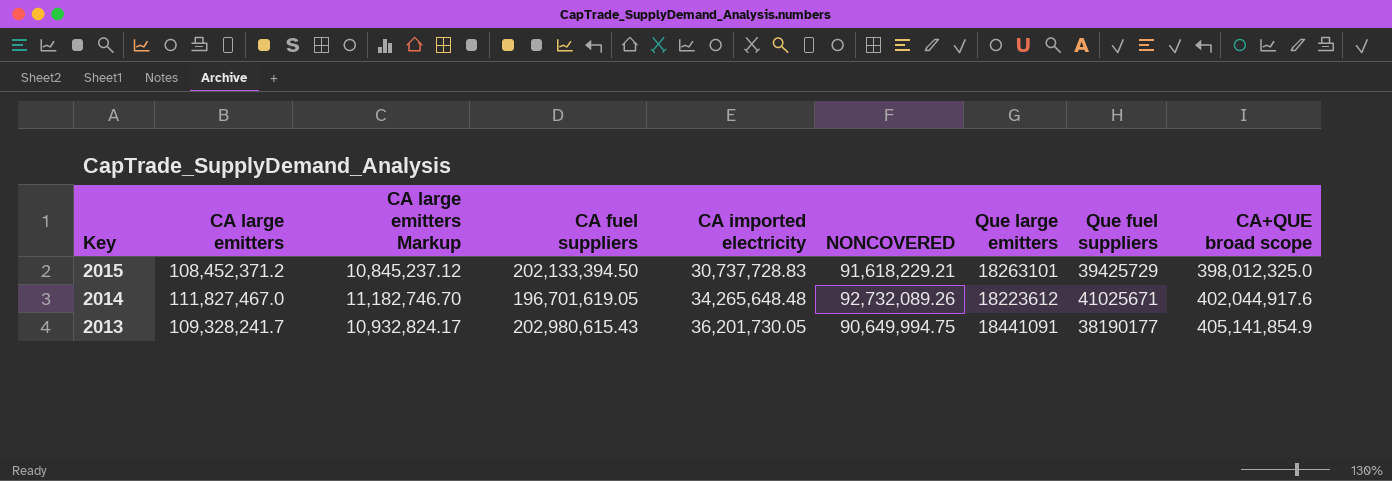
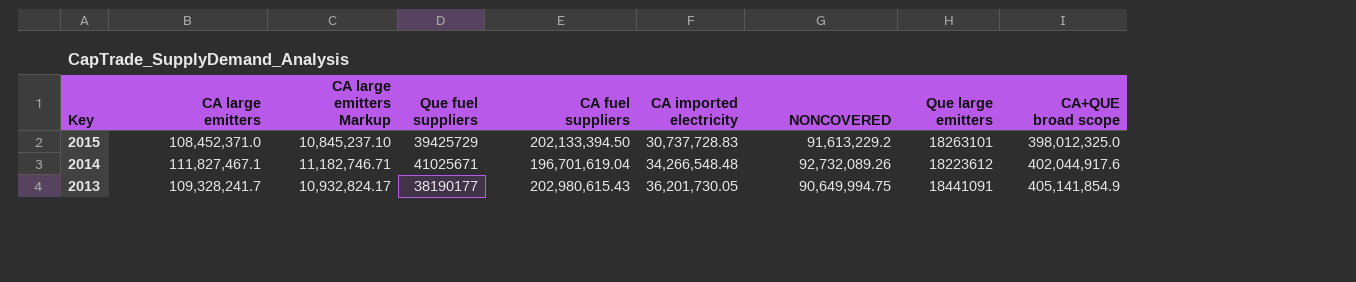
column Que fuel suppliers | position: 8 -> 4
2015 | CA large emitters: 108,452,371.2 -> 108,452,371.0
2015 | CA large emitters Markup: 10,845,237.12 -> 10,845,237.10
2015 | NONCOVERED: 91,618,229.21 -> 91,613,229.2
2014 | CA large emitters: 111,827,467.0 -> 111,827,467.1
2014 | CA large emitters Markup: 11,182,746.70 -> 11,182,746.71
2014 | CA fuel suppliers: 196,701,619.05 -> 196,701,619.04
2014 | CA imported electricity: 34,265,648.48 -> 34,266,548.48

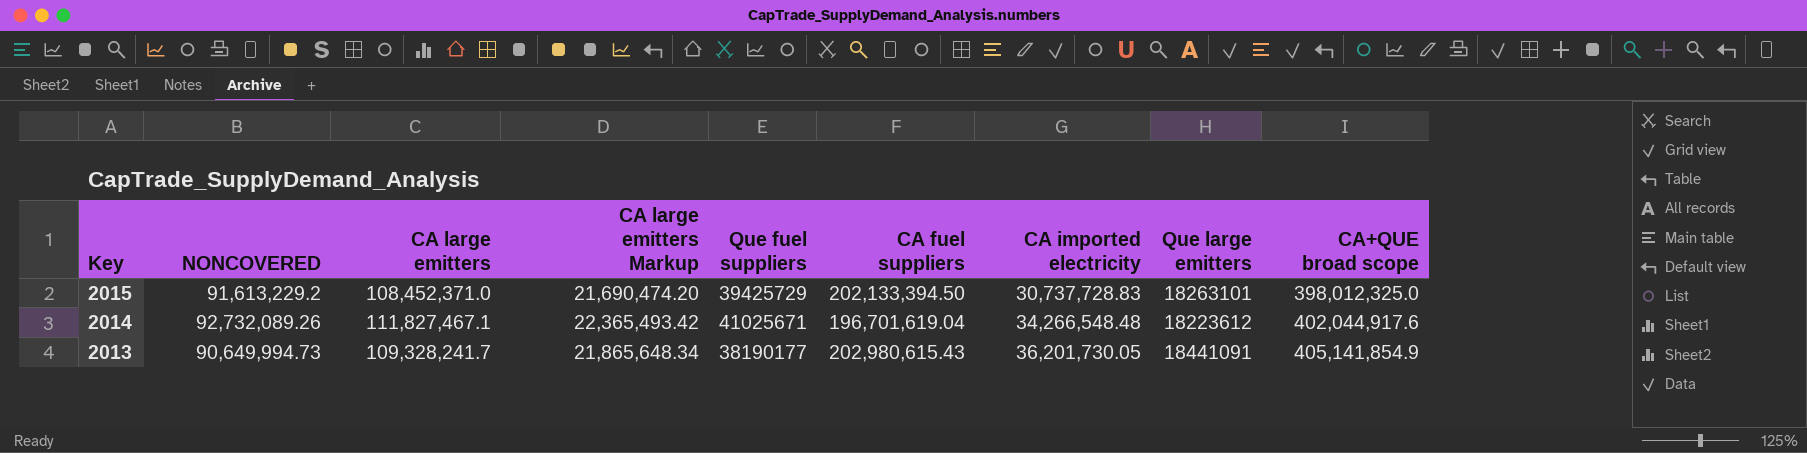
column NONCOVERED | position: 7 -> 2
column CA large emitters Markup | formula: [CA large emitters] * 0.1 -> [CA large emitters] * 0.2
2013 | NONCOVERED: 90,649,994.75 -> 90,649,994.73

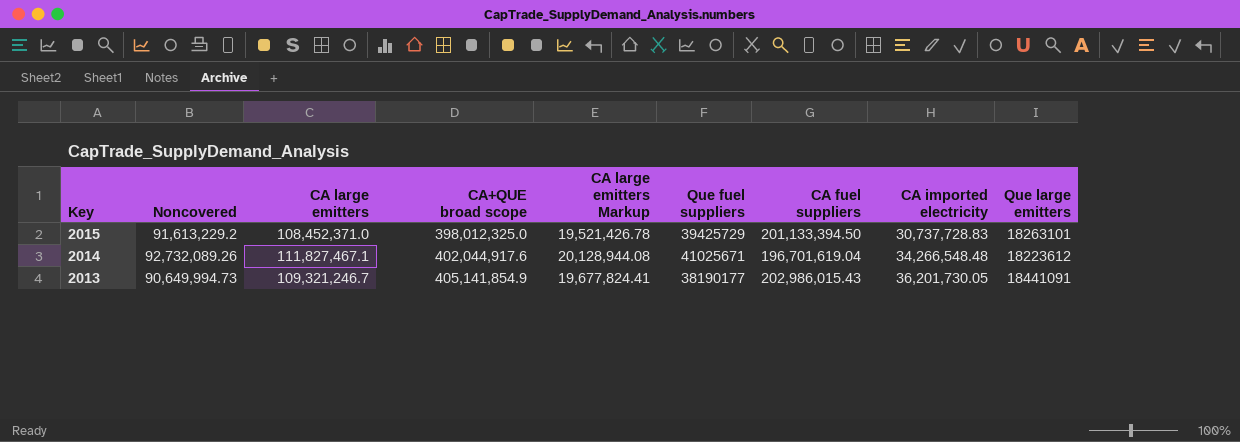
column name: NONCOVERED -> Noncovered
column CA+QUE broad scope | position: 9 -> 4
column CA large emitters Markup | formula: [CA large emitters] * 0.2 -> [CA large emitters] * 0.18
2015 | CA fuel suppliers: 202,133,394.50 -> 201,133,394.50
2013 | CA large emitters: 109,328,241.7 -> 109,321,246.7
2013 | CA fuel suppliers: 202,980,615.43 -> 202,986,015.43

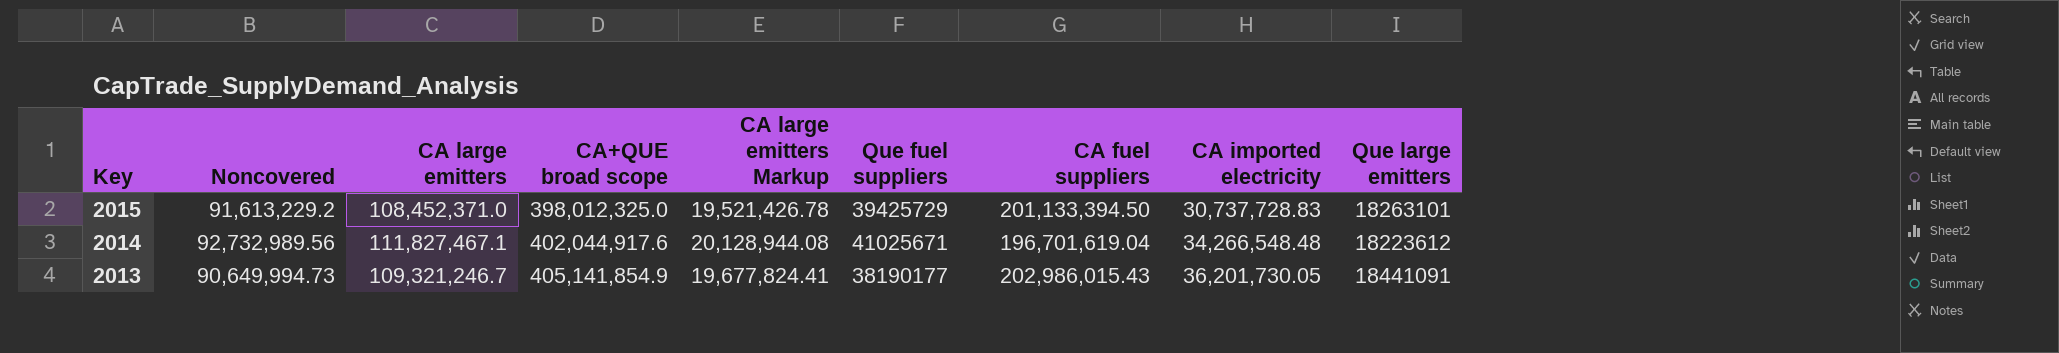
2014 | Noncovered: 92,732,089.26 -> 92,732,989.56

